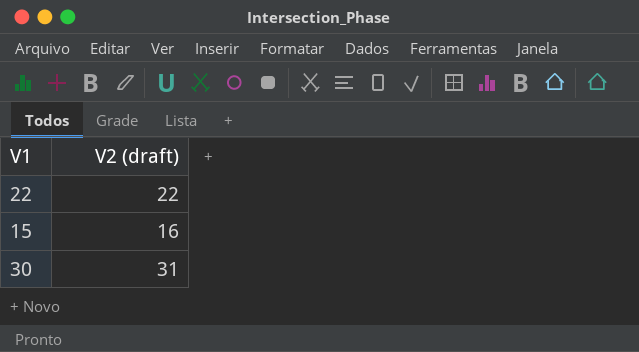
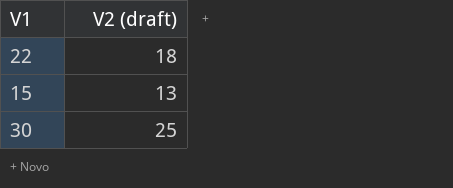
22 | V2 (draft): 22 -> 18
15 | V2 (draft): 16 -> 13
30 | V2 (draft): 31 -> 25

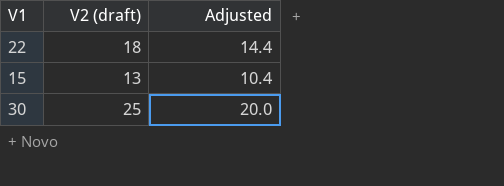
column Adjusted | formula: none -> [V2 (draft)] * 0.8

